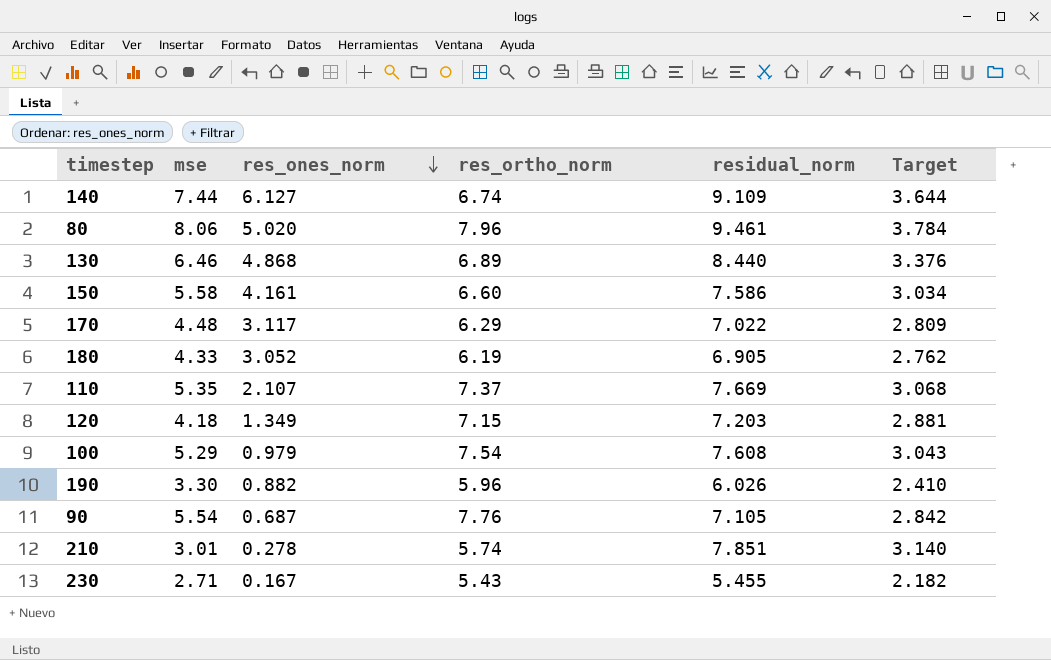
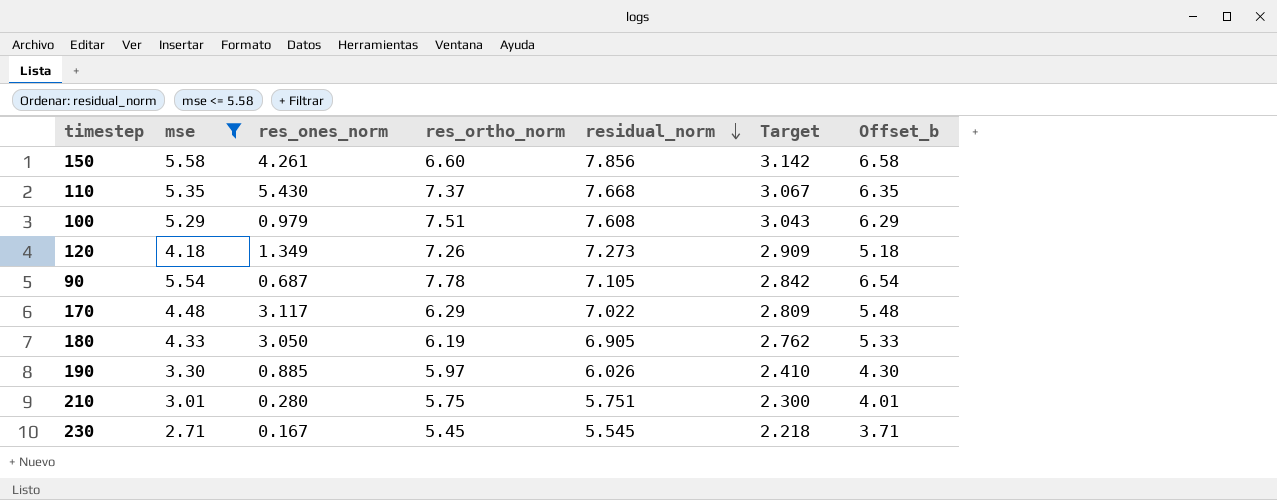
filter: none -> mse <= 5.58
row order: res_ones_norm descending -> residual_norm descending
column Offset_b | formula: none -> [mse] + 1
150 | res_ones_norm: 4.161 -> 4.261
150 | residual_norm: 7.586 -> 7.856
150 | Target: 3.034 -> 3.142
110 | res_ones_norm: 2.107 -> 5.430
110 | residual_norm: 7.669 -> 7.668
110 | Target: 3.068 -> 3.067
100 | res_ortho_norm: 7.54 -> 7.51
120 | res_ortho_norm: 7.15 -> 7.26
120 | residual_norm: 7.203 -> 7.273
120 | Target: 2.881 -> 2.909
90 | res_ortho_norm: 7.76 -> 7.78
180 | res_ones_norm: 3.052 -> 3.050
190 | res_ones_norm: 0.882 -> 0.885
190 | res_ortho_norm: 5.96 -> 5.97
210 | res_ones_norm: 0.278 -> 0.280
210 | res_ortho_norm: 5.74 -> 5.75
210 | residual_norm: 7.851 -> 5.751
210 | Target: 3.140 -> 2.300
230 | res_ortho_norm: 5.43 -> 5.45
230 | residual_norm: 5.455 -> 5.545
230 | Target: 2.182 -> 2.218

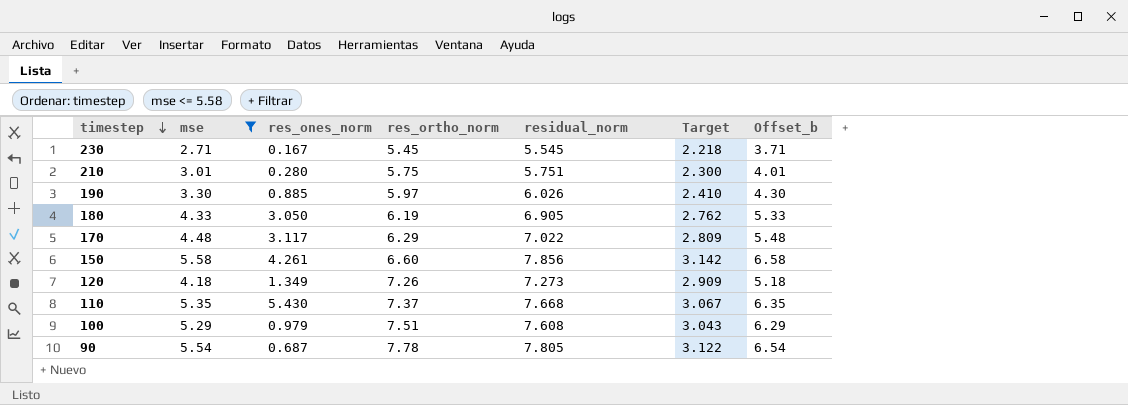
row order: residual_norm descending -> timestep descending
90 | residual_norm: 7.105 -> 7.805
90 | Target: 2.842 -> 3.122

